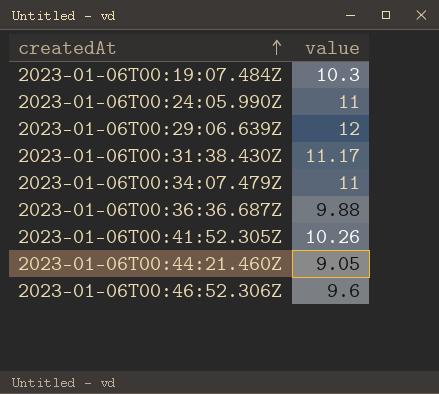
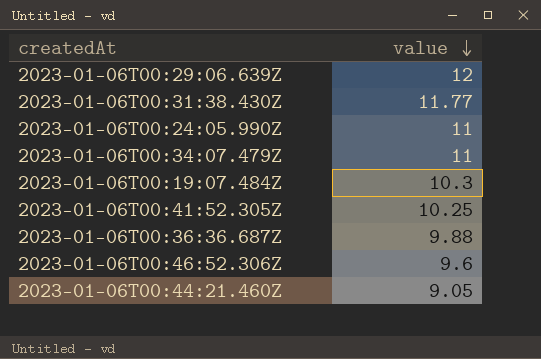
row order: createdAt ascending -> value descending
2023-01-06T00:31:38.430Z | value: 11.17 -> 11.77
2023-01-06T00:41:52.305Z | value: 10.26 -> 10.25

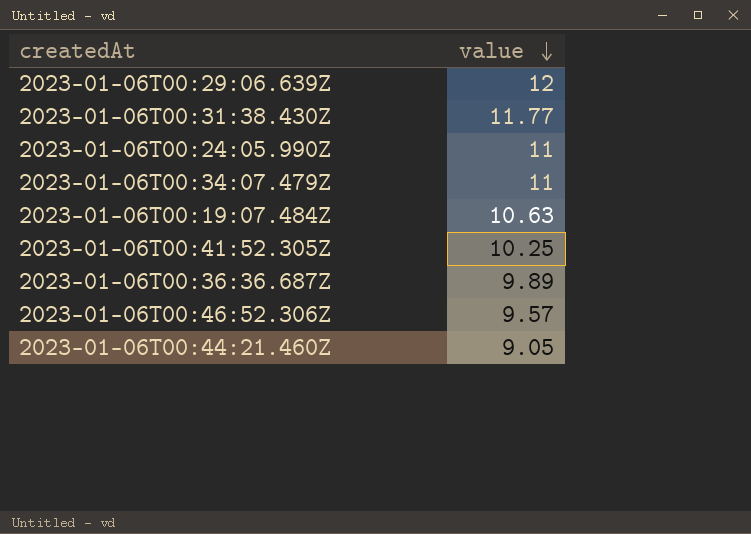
2023-01-06T00:19:07.484Z | value: 10.3 -> 10.63
2023-01-06T00:36:36.687Z | value: 9.88 -> 9.89
2023-01-06T00:46:52.306Z | value: 9.6 -> 9.57

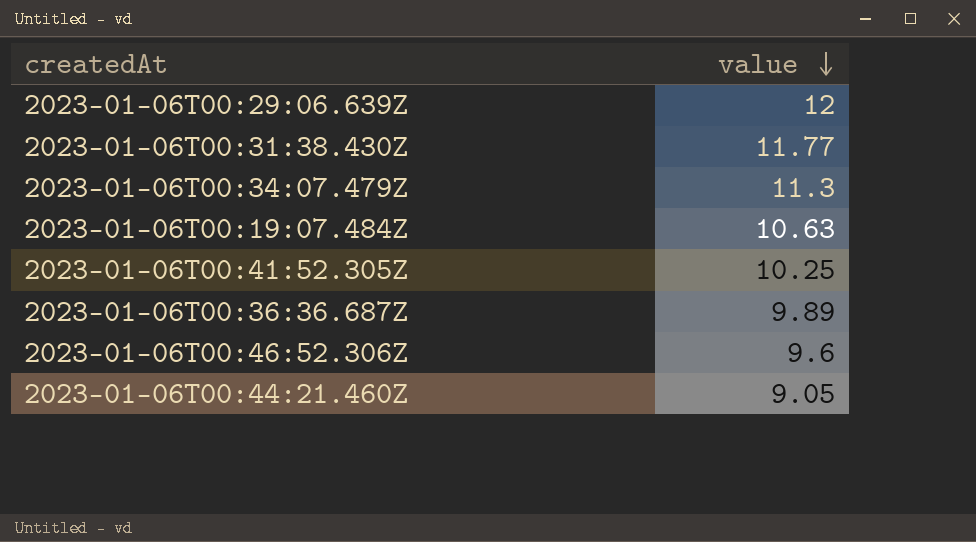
row 2023-01-06T00:24:05.990Z: 11 -> none
2023-01-06T00:34:07.479Z | value: 11 -> 11.3
2023-01-06T00:46:52.306Z | value: 9.57 -> 9.6

